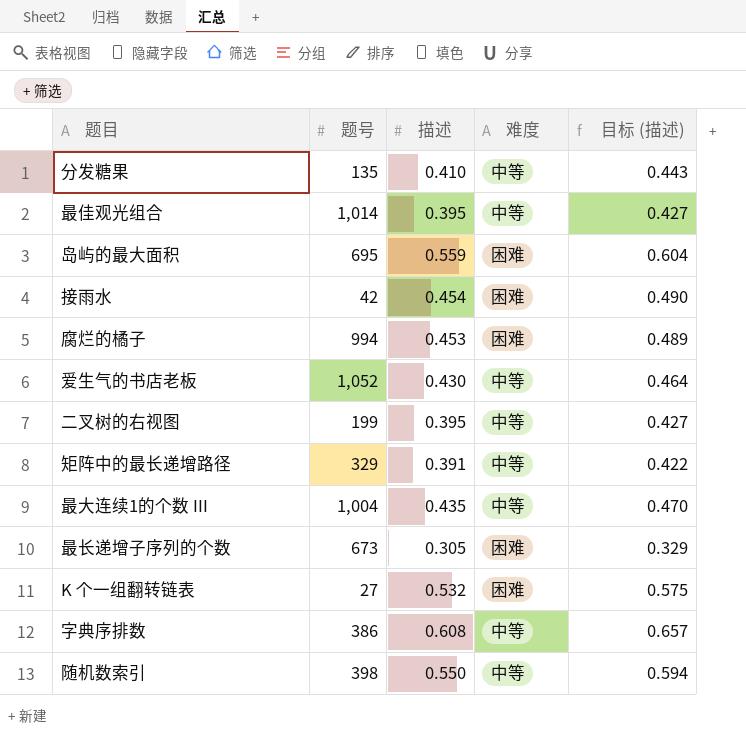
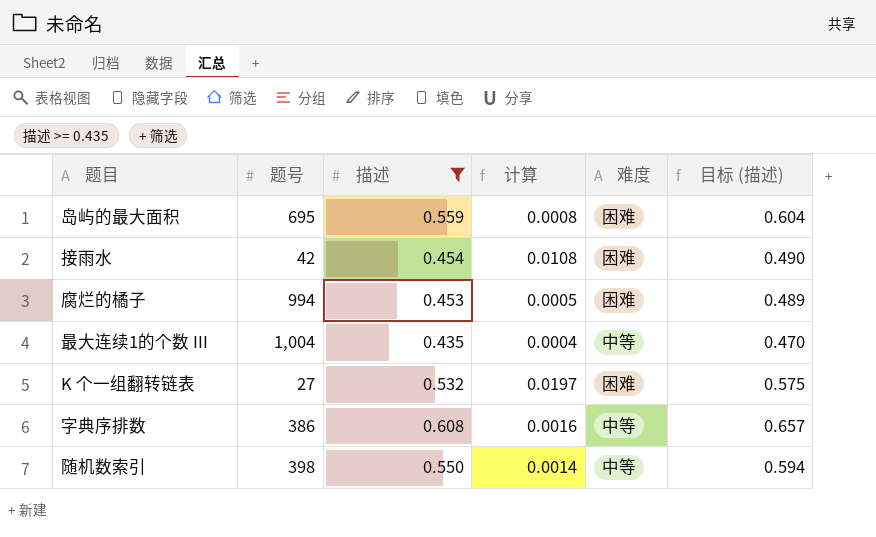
filter: none -> 描述 >= 0.435
column 计算 | formula: none -> [描述] / [题号]

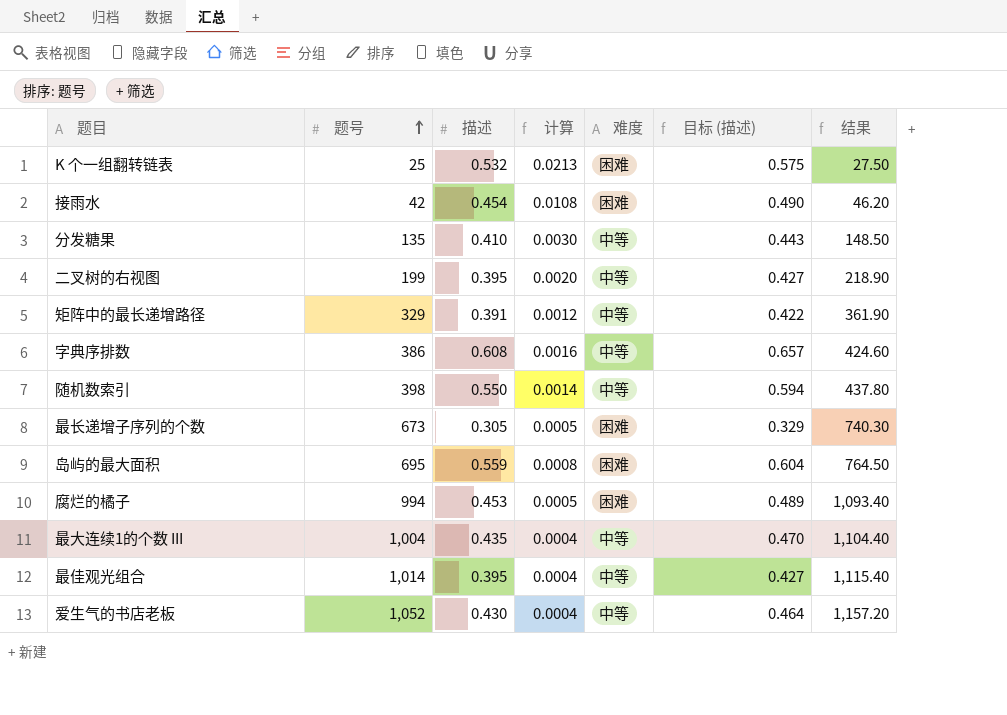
filter: 描述 >= 0.435 -> none
row order: none -> 题号 ascending
column 结果 | formula: none -> [题号] * 1.1
K 个一组翻转链表 | 题号: 27 -> 25
K 个一组翻转链表 | 计算: 0.0197 -> 0.0213

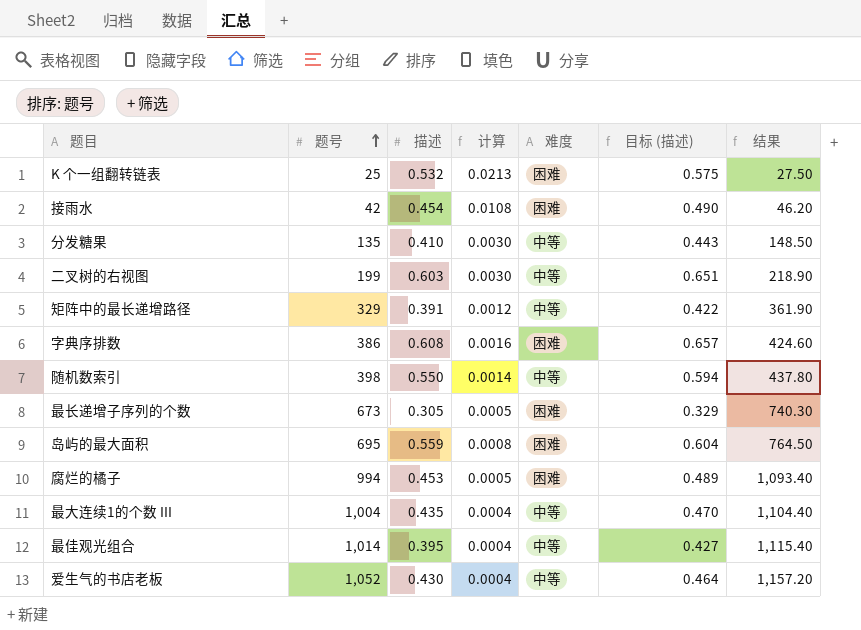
二叉树的右视图 | 描述: 0.395 -> 0.603
二叉树的右视图 | 计算: 0.0020 -> 0.0030
二叉树的右视图 | 目标 (描述): 0.427 -> 0.651
字典序排数 | 难度: 中等 -> 困难

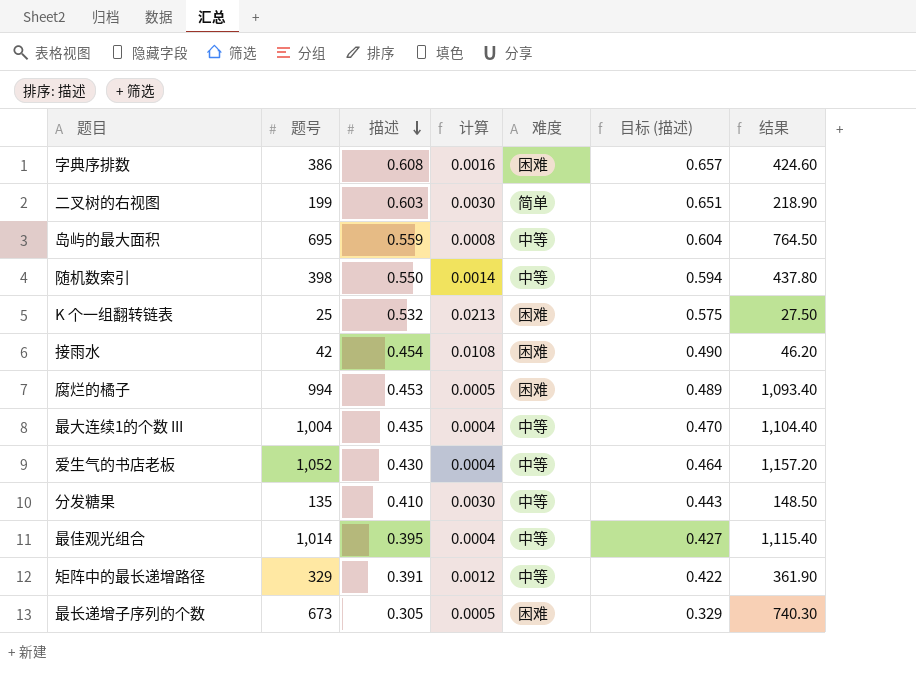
row order: 题号 ascending -> 描述 descending
二叉树的右视图 | 难度: 中等 -> 简单
岛屿的最大面积 | 难度: 困难 -> 中等

